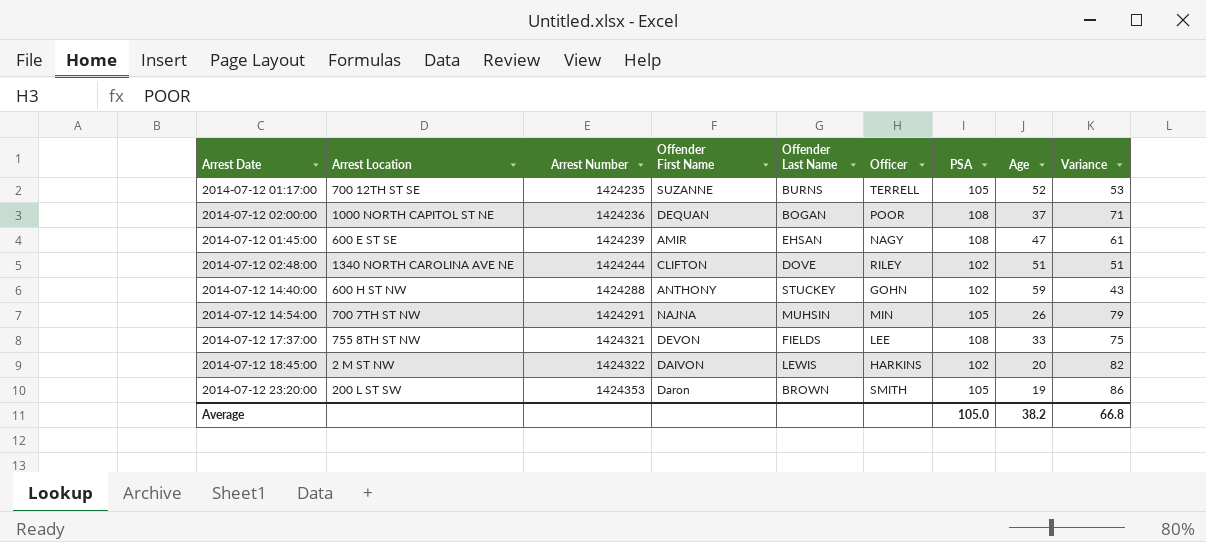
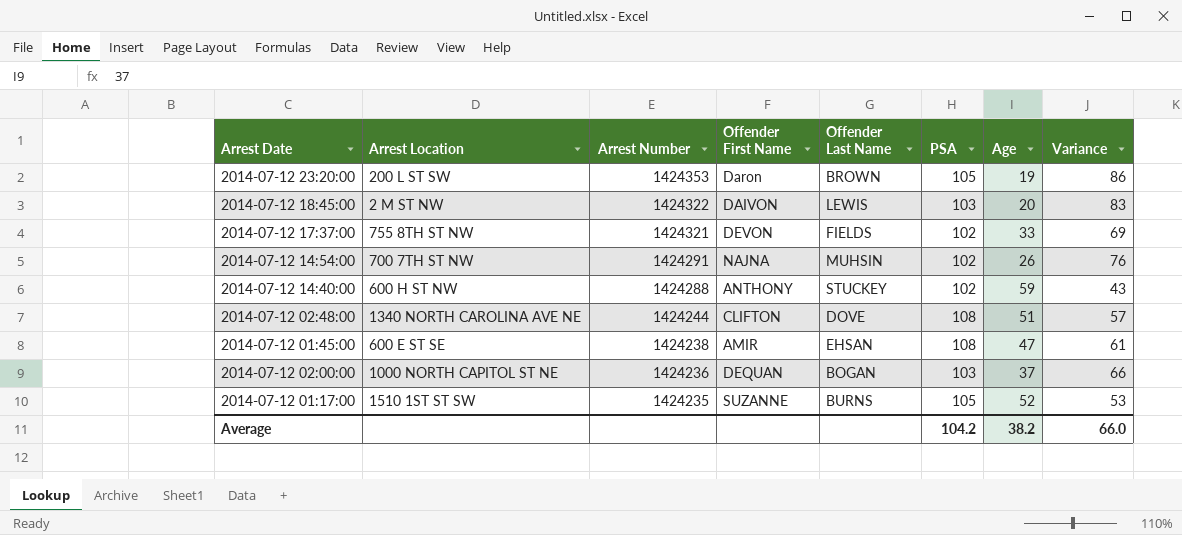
row order: Arrest Number ascending -> Arrest Number descending
column Officer | position: 6 -> none
2014-07-12 18:45:00 | PSA: 102 -> 103
2014-07-12 18:45:00 | Variance: 82 -> 83
2014-07-12 17:37:00 | PSA: 108 -> 102
2014-07-12 17:37:00 | Variance: 75 -> 69
2014-07-12 14:54:00 | PSA: 105 -> 102
2014-07-12 14:54:00 | Variance: 79 -> 76
2014-07-12 02:48:00 | PSA: 102 -> 108
2014-07-12 02:48:00 | Variance: 51 -> 57
2014-07-12 01:45:00 | Arrest Number: 1424239 -> 1424238
2014-07-12 02:00:00 | PSA: 108 -> 103
2014-07-12 02:00:00 | Variance: 71 -> 66
2014-07-12 01:17:00 | Arrest Location: 700 12TH ST SE -> 1510 1ST ST SW
Average | PSA: 105.0 -> 104.2
Average | Variance: 66.8 -> 66.0

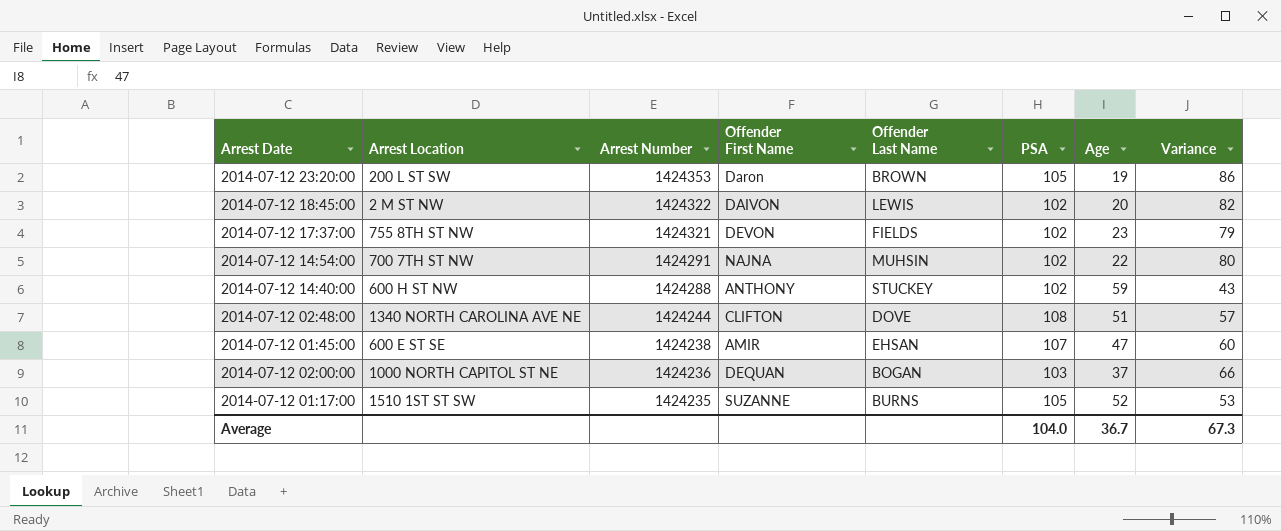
2014-07-12 18:45:00 | PSA: 103 -> 102
2014-07-12 18:45:00 | Variance: 83 -> 82
2014-07-12 17:37:00 | Age: 33 -> 23
2014-07-12 17:37:00 | Variance: 69 -> 79
2014-07-12 14:54:00 | Age: 26 -> 22
2014-07-12 14:54:00 | Variance: 76 -> 80
2014-07-12 01:45:00 | PSA: 108 -> 107
2014-07-12 01:45:00 | Variance: 61 -> 60
Average | PSA: 104.2 -> 104.0
Average | Age: 38.2 -> 36.7
Average | Variance: 66.0 -> 67.3

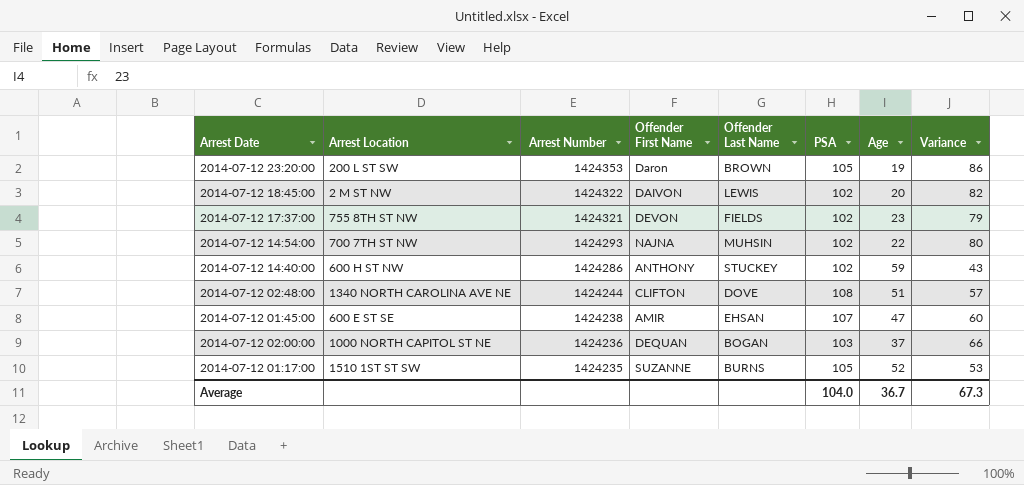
2014-07-12 14:54:00 | Arrest Number: 1424291 -> 1424293
2014-07-12 14:40:00 | Arrest Number: 1424288 -> 1424286

